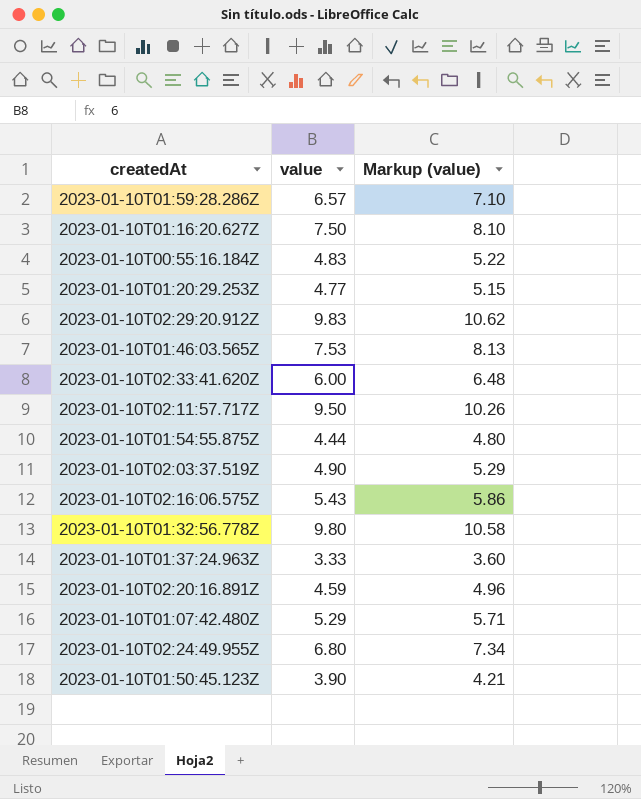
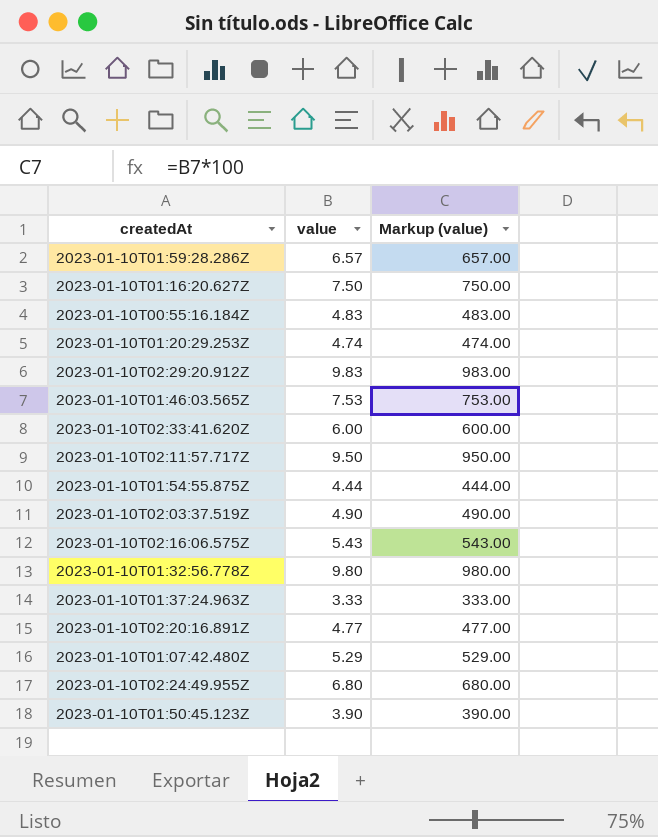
column Markup (value) | formula: [value] * 1.08 -> [value] * 100
2023-01-10T01:20:29.253Z | value: 4.77 -> 4.74
2023-01-10T02:20:16.891Z | value: 4.59 -> 4.77

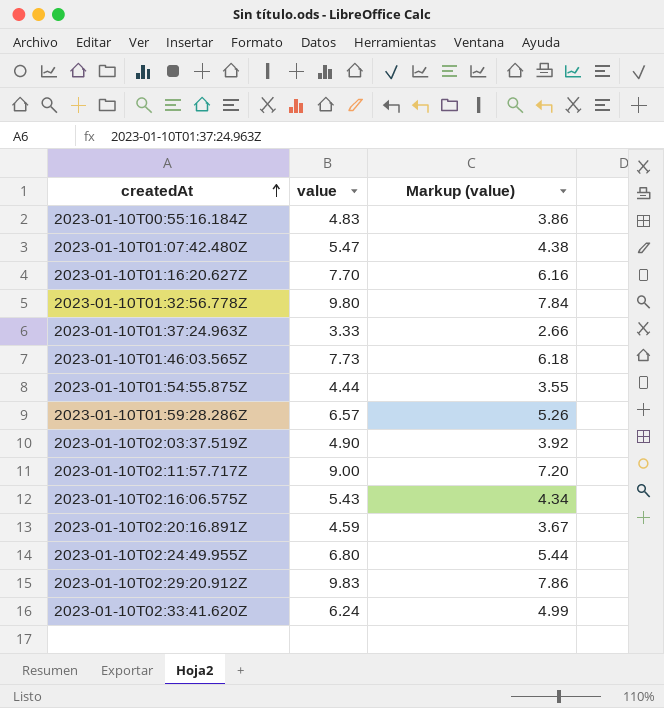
row order: none -> createdAt ascending
column Markup (value) | formula: [value] * 100 -> [value] * 0.8
row 2023-01-10T01:20:29.253Z: 4.74 | 474.00 -> none
row 2023-01-10T01:50:45.123Z: 3.90 | 390.00 -> none
2023-01-10T01:07:42.480Z | value: 5.29 -> 5.47
2023-01-10T01:16:20.627Z | value: 7.50 -> 7.70
2023-01-10T01:46:03.565Z | value: 7.53 -> 7.73
2023-01-10T02:11:57.717Z | value: 9.50 -> 9.00
2023-01-10T02:20:16.891Z | value: 4.77 -> 4.59
2023-01-10T02:33:41.620Z | value: 6.00 -> 6.24

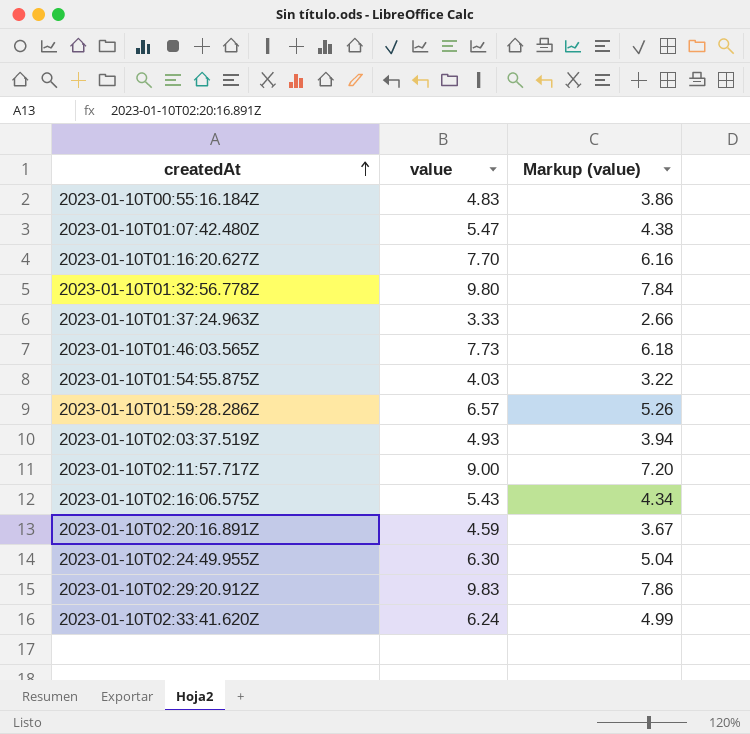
2023-01-10T01:54:55.875Z | value: 4.44 -> 4.03
2023-01-10T01:54:55.875Z | Markup (value): 3.55 -> 3.22
2023-01-10T02:03:37.519Z | value: 4.90 -> 4.93
2023-01-10T02:03:37.519Z | Markup (value): 3.92 -> 3.94
2023-01-10T02:24:49.955Z | value: 6.80 -> 6.30
2023-01-10T02:24:49.955Z | Markup (value): 5.44 -> 5.04

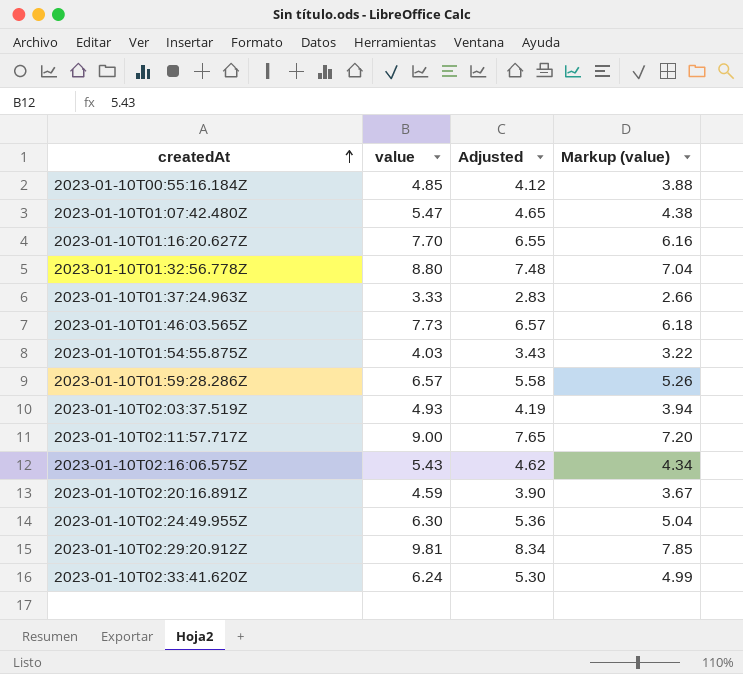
column Adjusted | formula: none -> [value] * 0.85
2023-01-10T00:55:16.184Z | value: 4.83 -> 4.85
2023-01-10T00:55:16.184Z | Markup (value): 3.86 -> 3.88
2023-01-10T01:32:56.778Z | value: 9.80 -> 8.80
2023-01-10T01:32:56.778Z | Markup (value): 7.84 -> 7.04
2023-01-10T02:29:20.912Z | value: 9.83 -> 9.81
2023-01-10T02:29:20.912Z | Markup (value): 7.86 -> 7.85

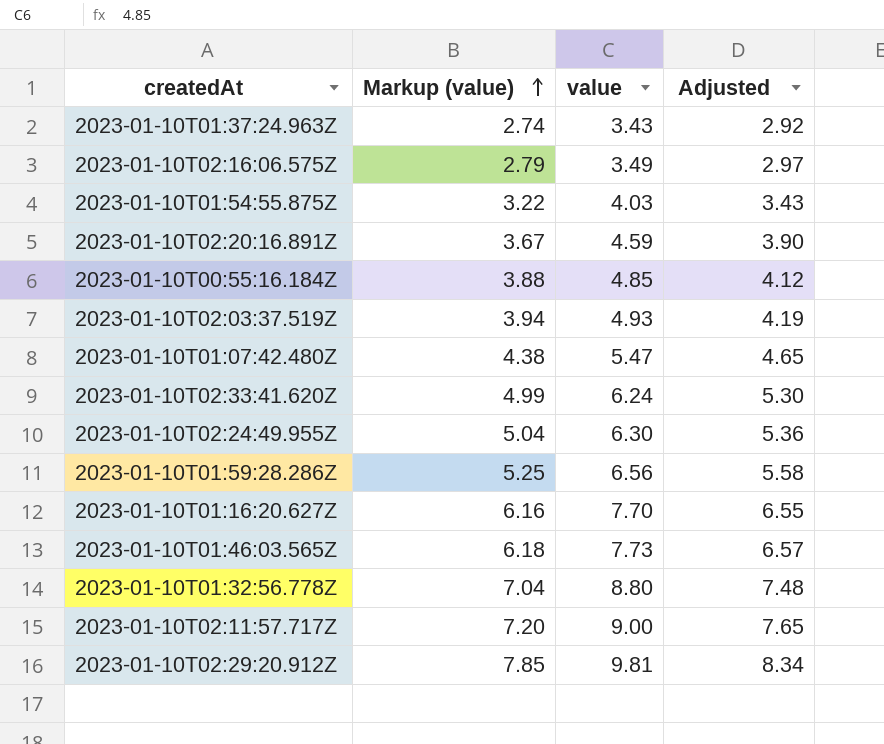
row order: createdAt ascending -> Markup (value) ascending
column Markup (value) | position: 4 -> 2
2023-01-10T01:37:24.963Z | Markup (value): 2.66 -> 2.74
2023-01-10T01:37:24.963Z | value: 3.33 -> 3.43
2023-01-10T01:37:24.963Z | Adjusted: 2.83 -> 2.92
2023-01-10T02:16:06.575Z | Markup (value): 4.34 -> 2.79
2023-01-10T02:16:06.575Z | value: 5.43 -> 3.49
2023-01-10T02:16:06.575Z | Adjusted: 4.62 -> 2.97
2023-01-10T01:59:28.286Z | Markup (value): 5.26 -> 5.25
2023-01-10T01:59:28.286Z | value: 6.57 -> 6.56

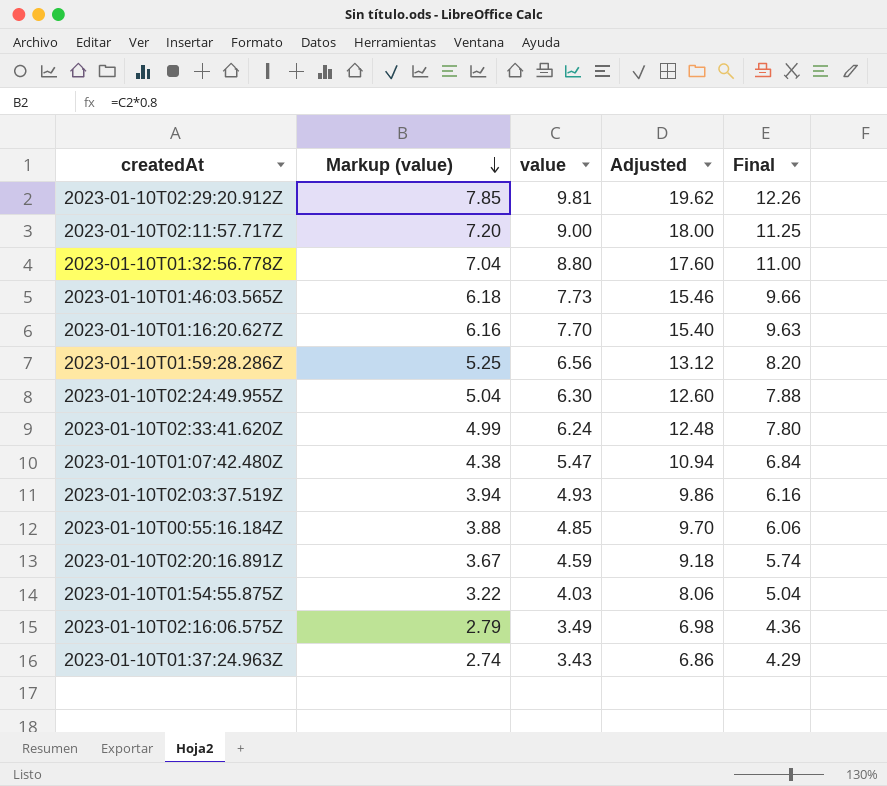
row order: Markup (value) ascending -> Markup (value) descending
column Adjusted | formula: [value] * 0.85 -> [value] * 2
column Final | formula: none -> [value] * 1.25

